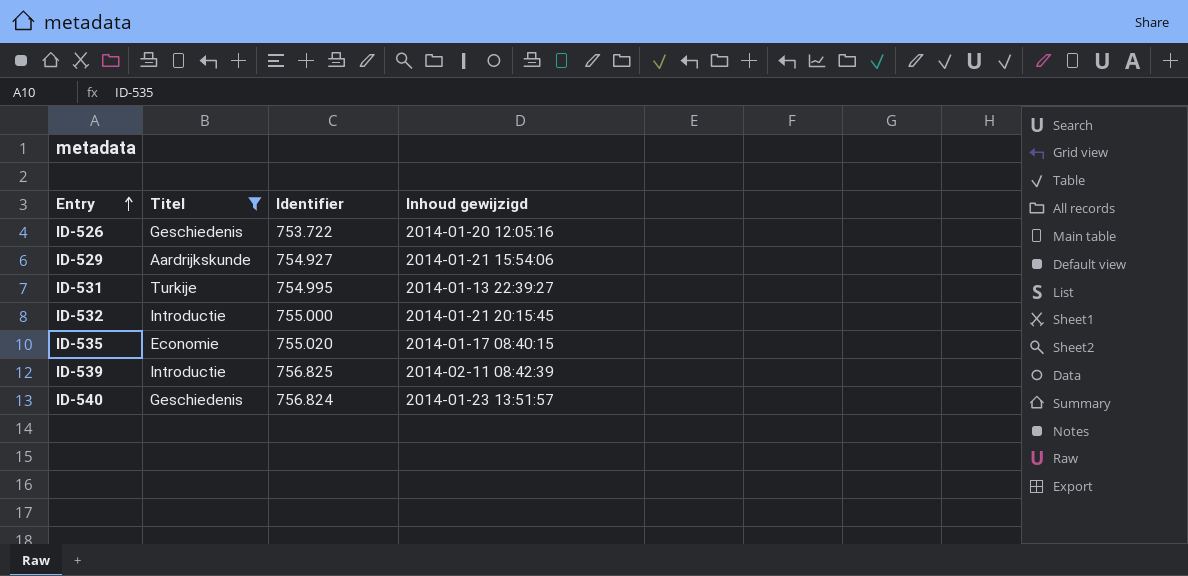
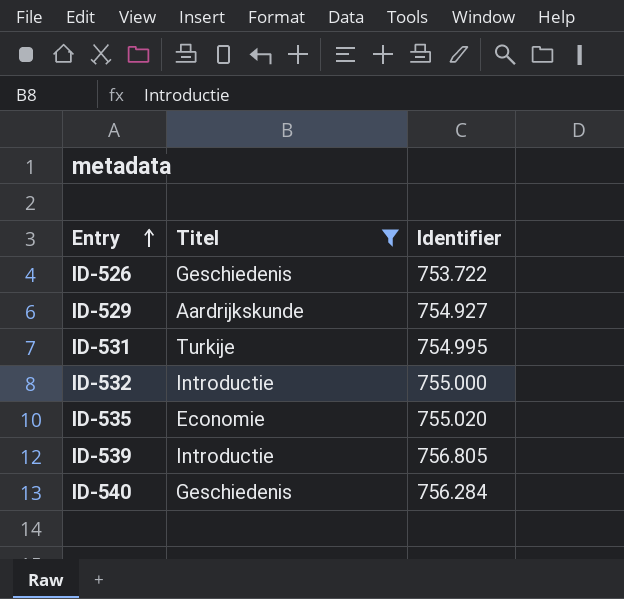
column Inhoud gewijzigd | position: 4 -> none
ID-539 | Identifier: 756.825 -> 756.805
ID-540 | Identifier: 756.824 -> 756.284

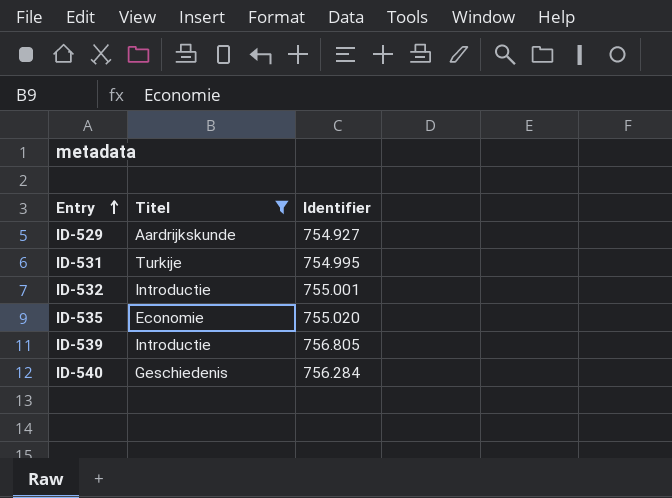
row ID-526: Geschiedenis | 753.722 -> none
ID-532 | Identifier: 755.000 -> 755.001

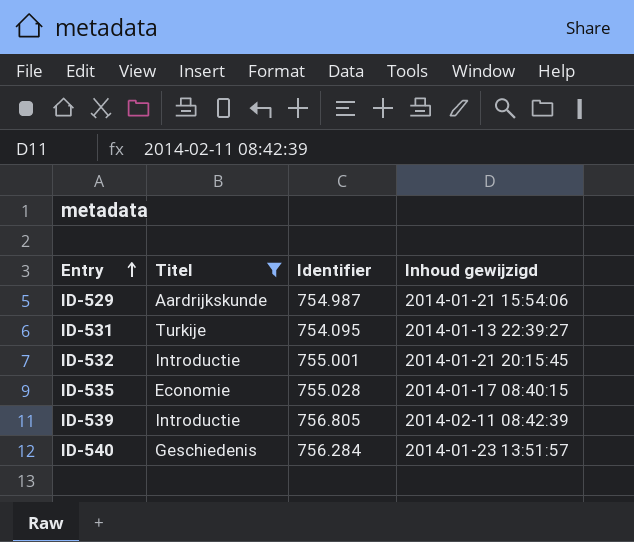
column Inhoud gewijzigd | position: none -> 4
ID-529 | Identifier: 754.927 -> 754.987
ID-531 | Identifier: 754.995 -> 754.095
ID-535 | Identifier: 755.020 -> 755.028

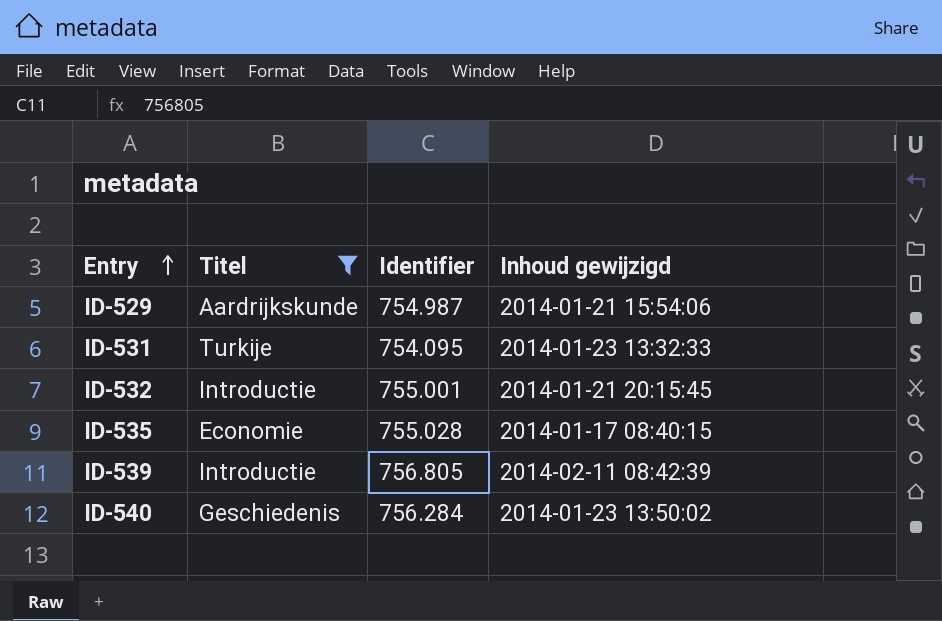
ID-531 | Inhoud gewijzigd: 2014-01-13 22:39:27 -> 2014-01-23 13:32:33
ID-540 | Inhoud gewijzigd: 2014-01-23 13:51:57 -> 2014-01-23 13:50:02

